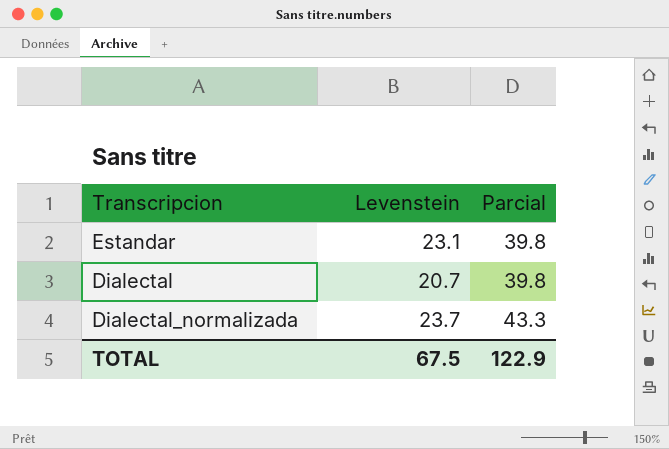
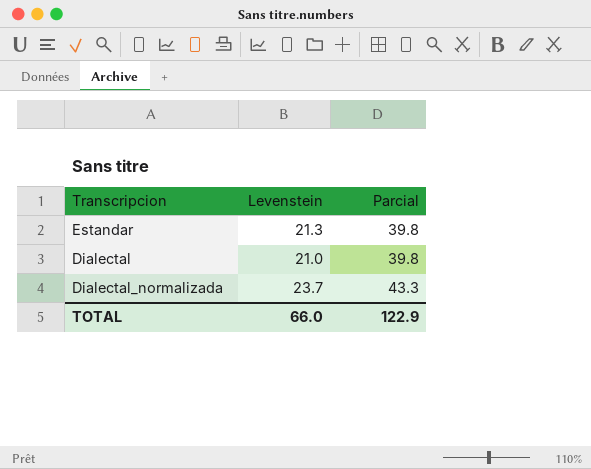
Estandar | Levenstein: 23.1 -> 21.3
Dialectal | Levenstein: 20.7 -> 21.0
TOTAL | Levenstein: 67.5 -> 66.0

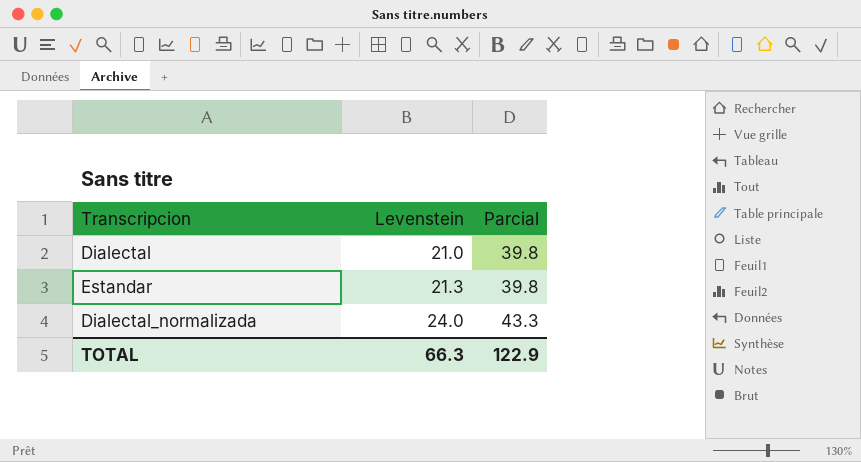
row order: Parcial ascending -> Levenstein ascending
Dialectal_normalizada | Levenstein: 23.7 -> 24.0
TOTAL | Levenstein: 66.0 -> 66.3

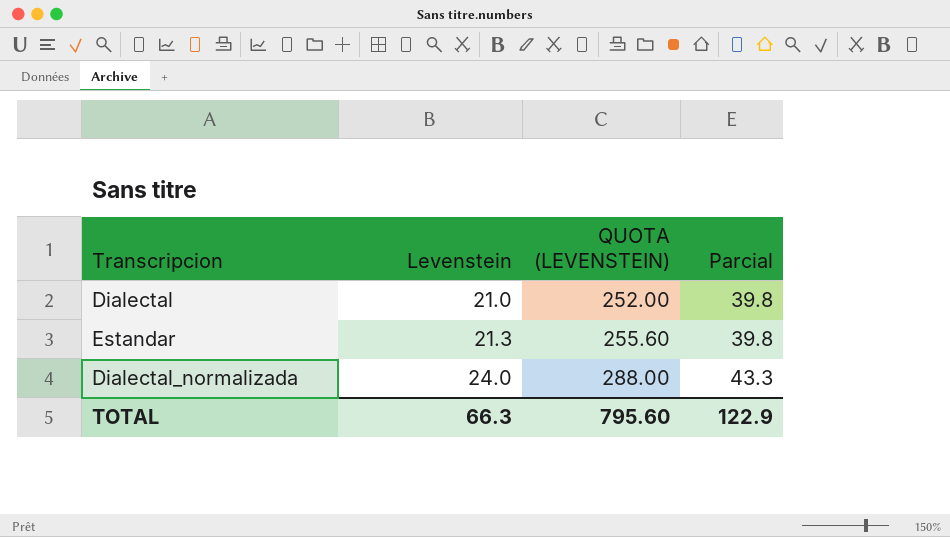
column QUOTA (LEVENSTEIN) | formula: none -> [Levenstein] * 12

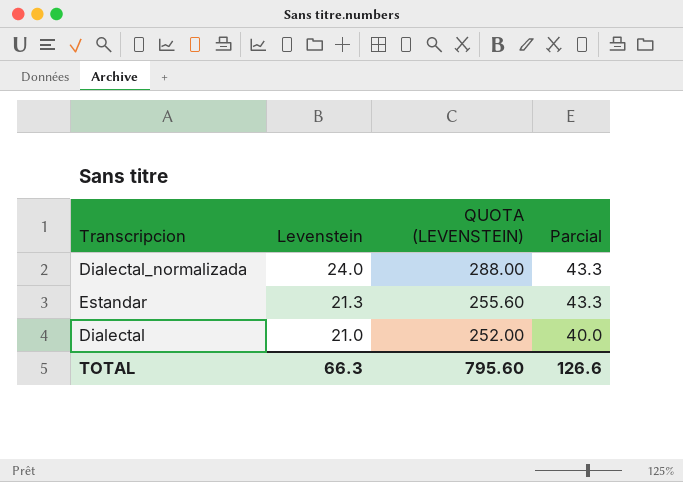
row order: Levenstein ascending -> Levenstein descending
Estandar | Parcial: 39.8 -> 43.3
Dialectal | Parcial: 39.8 -> 40.0
TOTAL | Parcial: 122.9 -> 126.6

